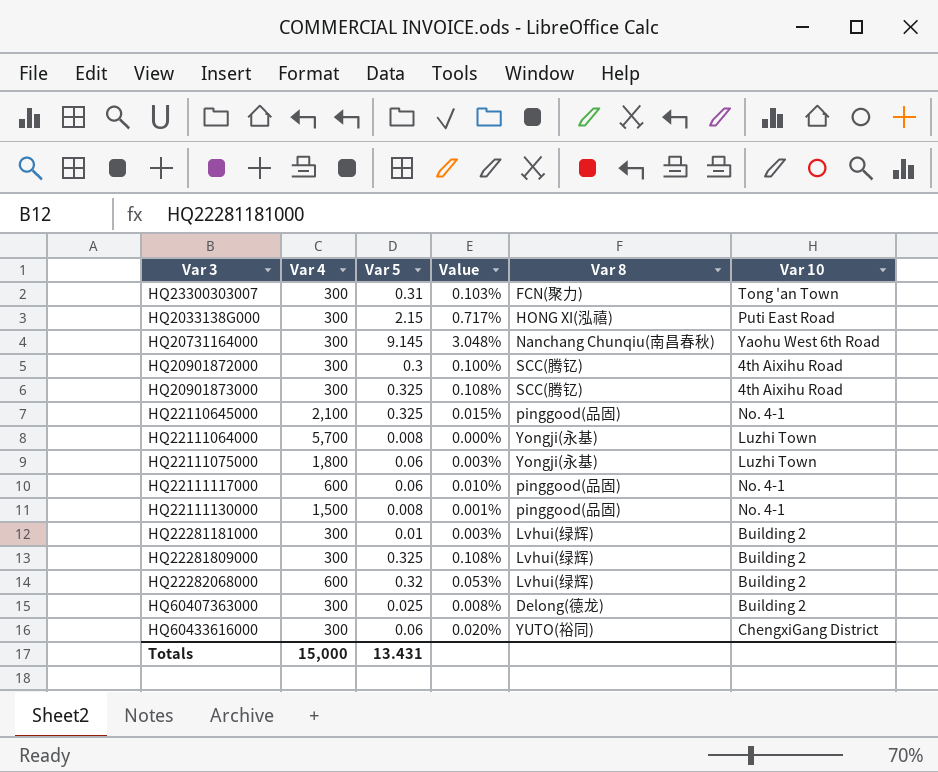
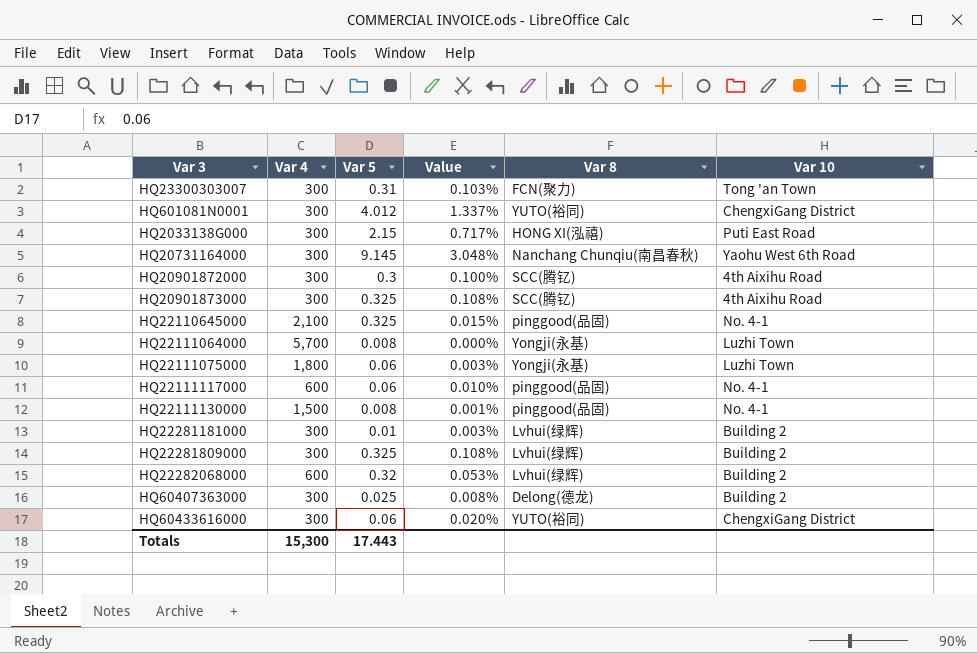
row HQ601081N0001: none -> 300 | 4.012 | 1.337% | YUTO(裕同) | ChengxiGang District
Totals | Var 4: 15,000 -> 15,300
Totals | Var 5: 13.431 -> 17.443

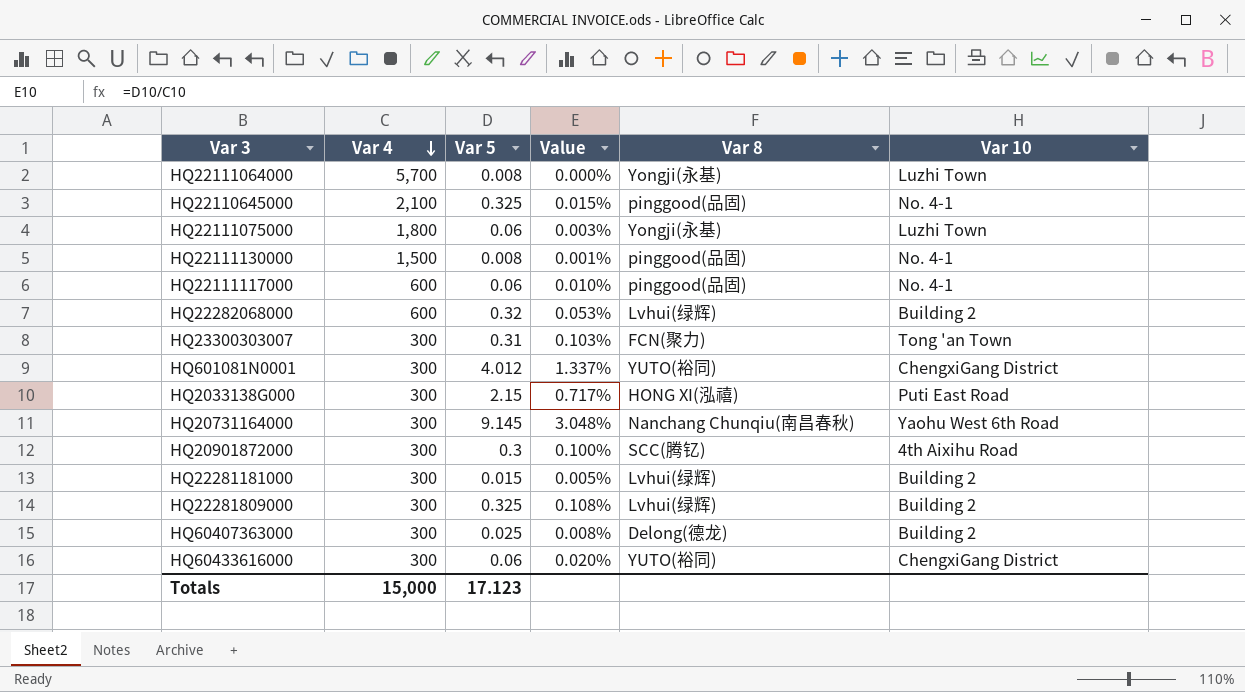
row order: none -> Var 4 descending
row HQ20901873000: 300 | 0.325 | 0.108% | SCC(腾钇) | 4th Aixihu Road -> none
HQ22281181000 | Var 5: 0.01 -> 0.015
HQ22281181000 | Value: 0.003% -> 0.005%
Totals | Var 4: 15,300 -> 15,000
Totals | Var 5: 17.443 -> 17.123

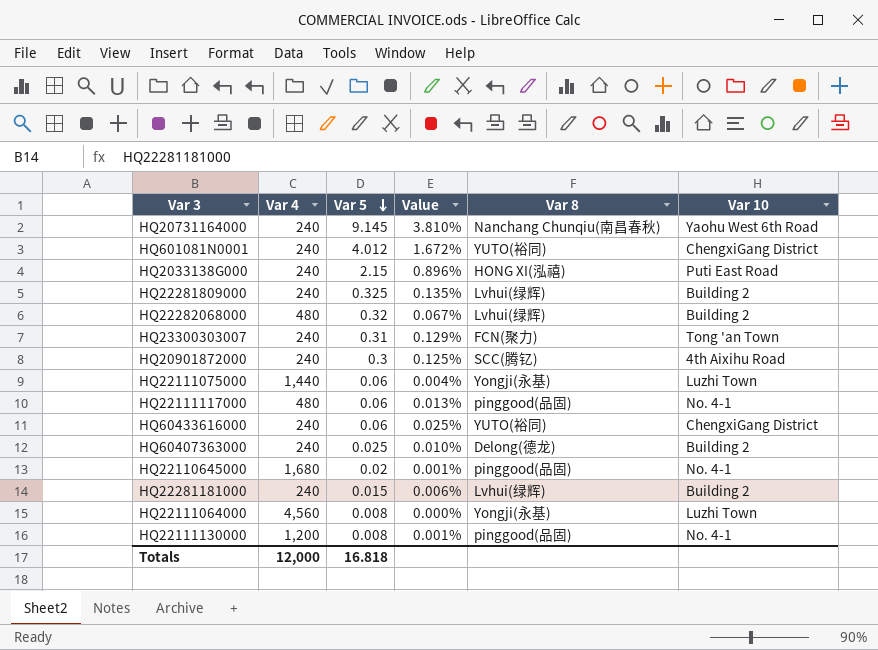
row order: Var 4 descending -> Var 5 descending
HQ20731164000 | Var 4: 300 -> 240
HQ20731164000 | Value: 3.048% -> 3.810%
HQ601081N0001 | Var 4: 300 -> 240
HQ601081N0001 | Value: 1.337% -> 1.672%
HQ2033138G000 | Var 4: 300 -> 240
HQ2033138G000 | Value: 0.717% -> 0.896%
HQ22281809000 | Var 4: 300 -> 240
HQ22281809000 | Value: 0.108% -> 0.135%
HQ22282068000 | Var 4: 600 -> 480
HQ22282068000 | Value: 0.053% -> 0.067%
HQ23300303007 | Var 4: 300 -> 240
HQ23300303007 | Value: 0.103% -> 0.129%
HQ20901872000 | Var 4: 300 -> 240
HQ20901872000 | Value: 0.100% -> 0.125%
HQ22111075000 | Var 4: 1,800 -> 1,440
HQ22111075000 | Value: 0.003% -> 0.004%
HQ22111117000 | Var 4: 600 -> 480
HQ22111117000 | Value: 0.010% -> 0.013%
HQ60433616000 | Var 4: 300 -> 240
HQ60433616000 | Value: 0.020% -> 0.025%
HQ60407363000 | Var 4: 300 -> 240
HQ60407363000 | Value: 0.008% -> 0.010%
HQ22110645000 | Var 4: 2,100 -> 1,680
HQ22110645000 | Var 5: 0.325 -> 0.02
HQ22110645000 | Value: 0.015% -> 0.001%
HQ22281181000 | Var 4: 300 -> 240
HQ22281181000 | Value: 0.005% -> 0.006%
HQ22111064000 | Var 4: 5,700 -> 4,560
HQ22111130000 | Var 4: 1,500 -> 1,200
Totals | Var 4: 15,000 -> 12,000
Totals | Var 5: 17.123 -> 16.818

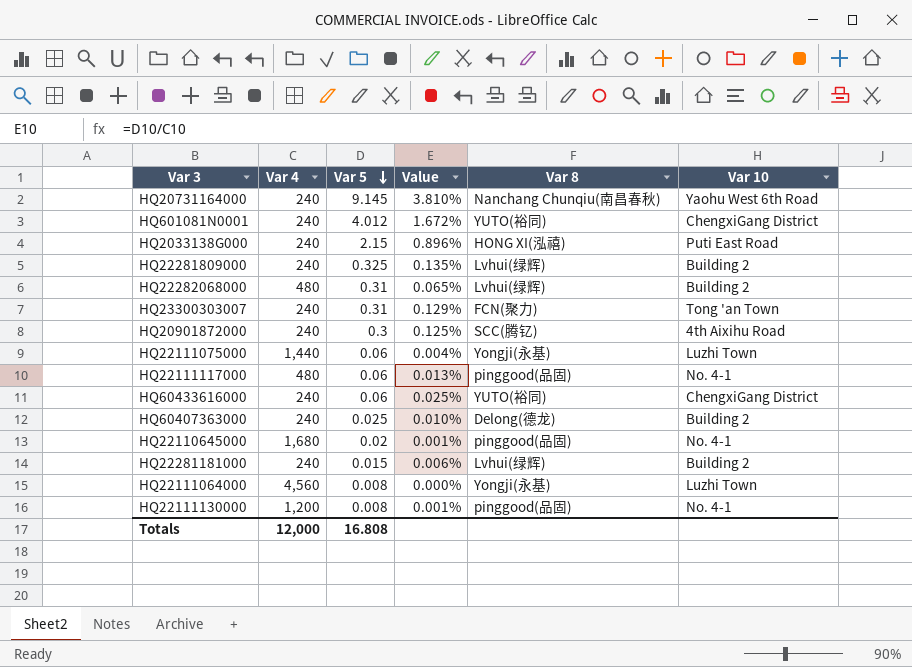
HQ22282068000 | Var 5: 0.32 -> 0.31
HQ22282068000 | Value: 0.067% -> 0.065%
Totals | Var 5: 16.818 -> 16.808

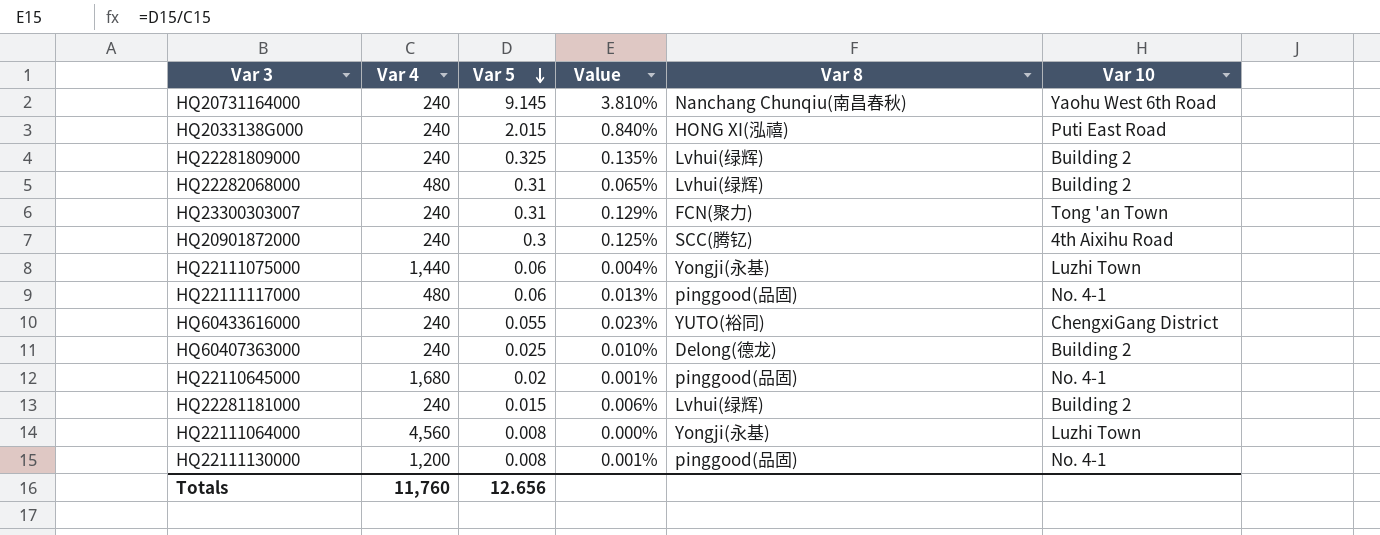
row HQ601081N0001: 240 | 4.012 | 1.672% | YUTO(裕同) | ChengxiGang District -> none
HQ2033138G000 | Var 5: 2.15 -> 2.015
HQ2033138G000 | Value: 0.896% -> 0.840%
HQ60433616000 | Var 5: 0.06 -> 0.055
HQ60433616000 | Value: 0.025% -> 0.023%
Totals | Var 4: 12,000 -> 11,760
Totals | Var 5: 16.808 -> 12.656

